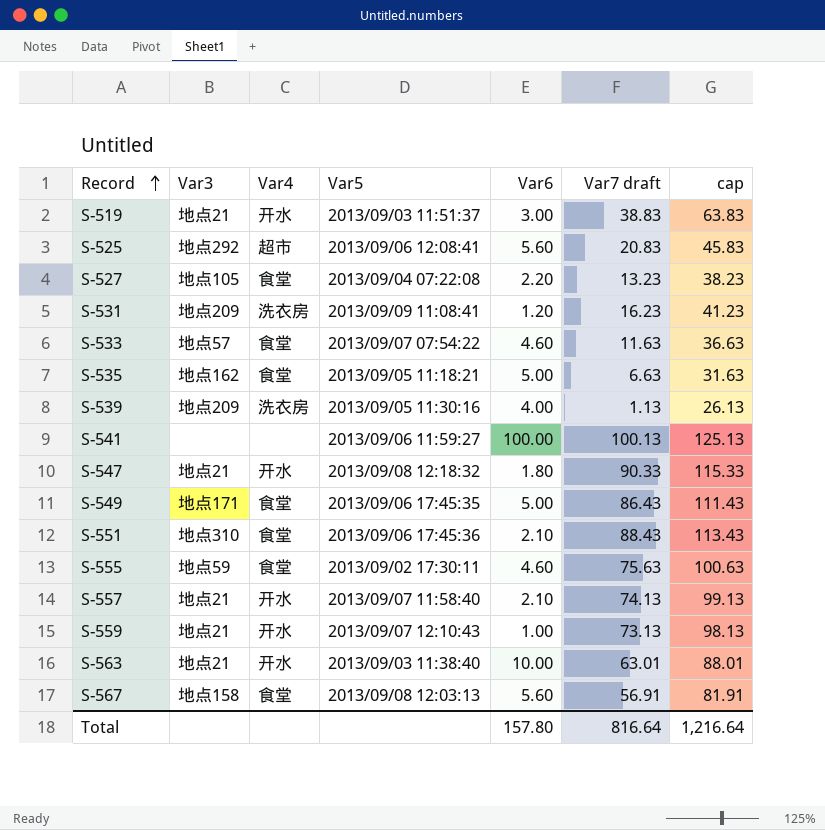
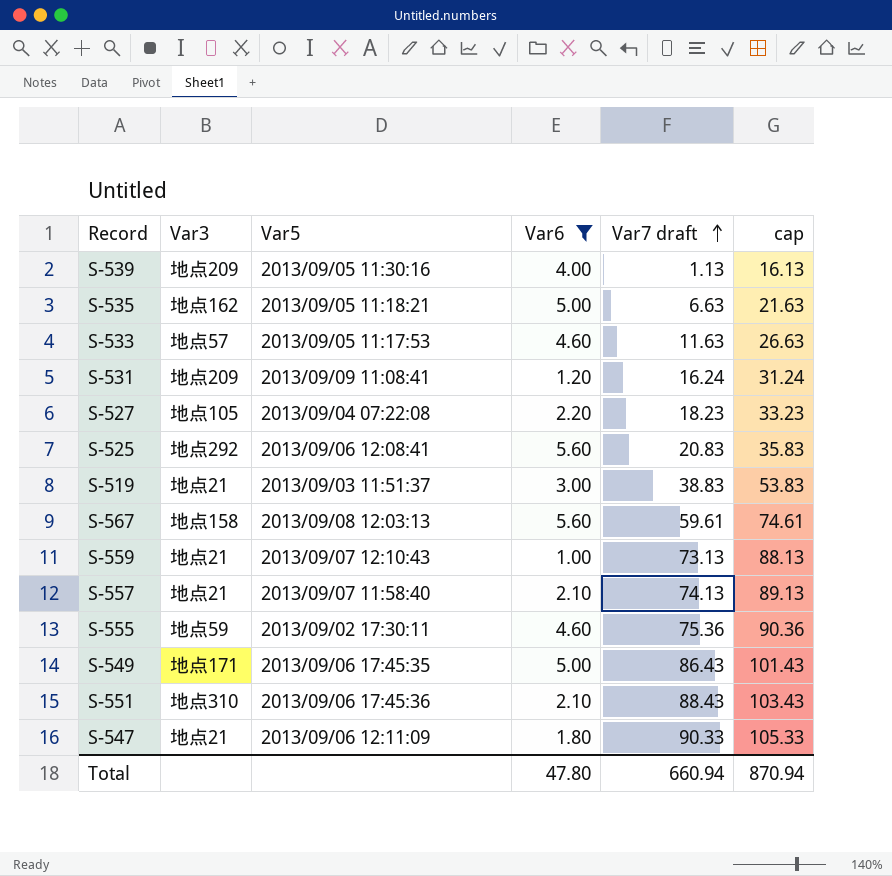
filter: none -> Var6 <= 5.60
row order: Record ascending -> Var7 draft ascending
column Var4 | position: 3 -> none
column cap | formula: [Var7 draft] + 25 -> [Var7 draft] + 15
S-533 | Var5: 2013/09/07 07:54:22 -> 2013/09/05 11:17:53
S-531 | Var7 draft: 16.23 -> 16.24
S-527 | Var7 draft: 13.23 -> 18.23
S-567 | Var7 draft: 56.91 -> 59.61
S-555 | Var7 draft: 75.63 -> 75.36
S-547 | Var5: 2013/09/08 12:18:32 -> 2013/09/06 12:11:09
Total | Var6: 157.80 -> 47.80
Total | Var7 draft: 816.64 -> 660.94
Total | cap: 1,216.64 -> 870.94

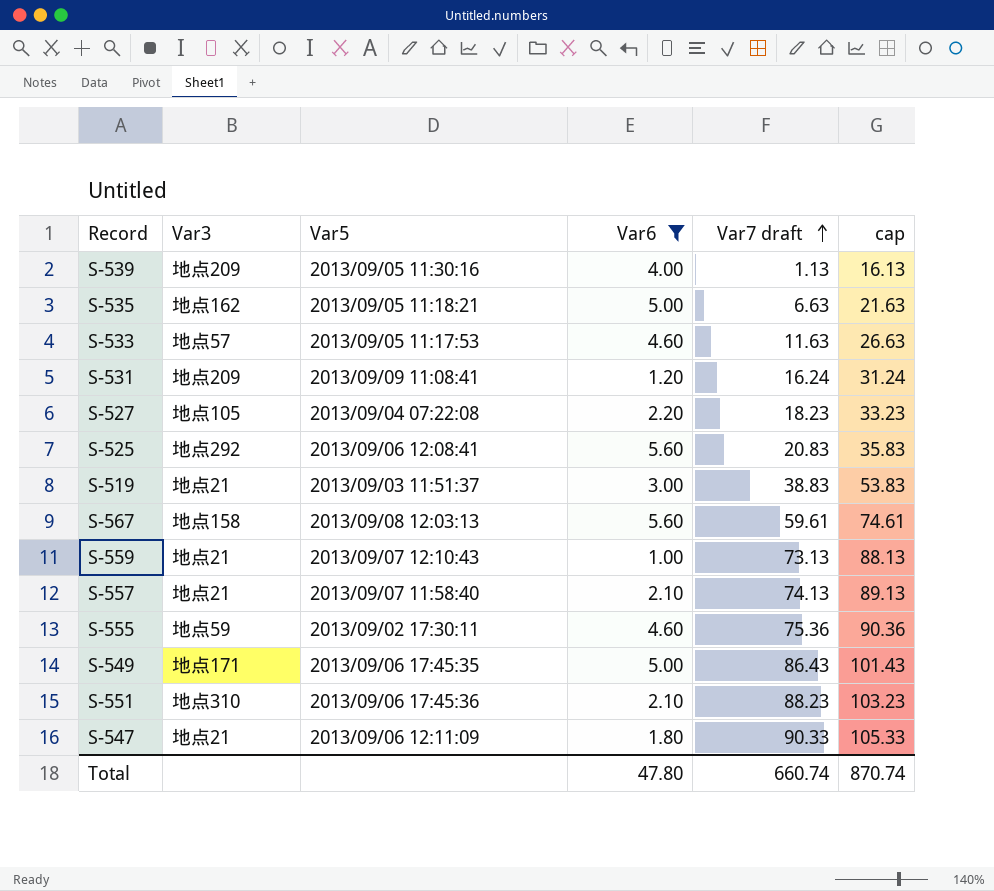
S-551 | Var7 draft: 88.43 -> 88.23
S-551 | cap: 103.43 -> 103.23
Total | Var7 draft: 660.94 -> 660.74
Total | cap: 870.94 -> 870.74

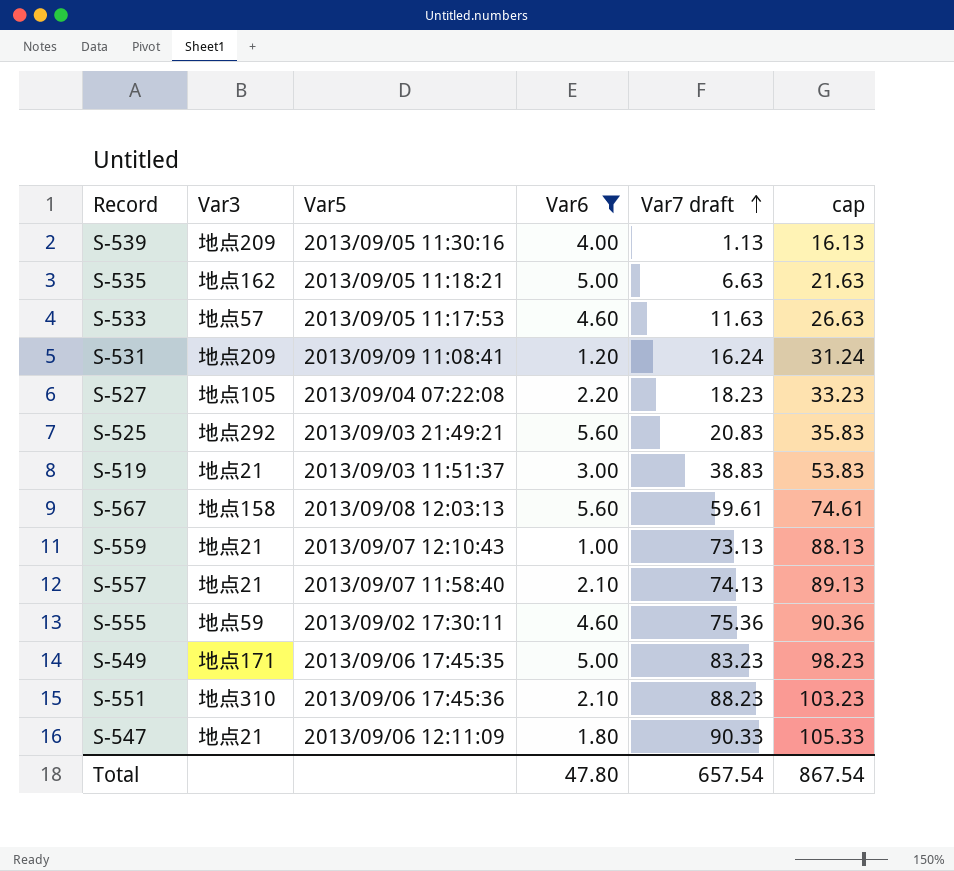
S-525 | Var5: 2013/09/06 12:08:41 -> 2013/09/03 21:49:21
S-549 | Var7 draft: 86.43 -> 83.23
S-549 | cap: 101.43 -> 98.23
Total | Var7 draft: 660.74 -> 657.54
Total | cap: 870.74 -> 867.54

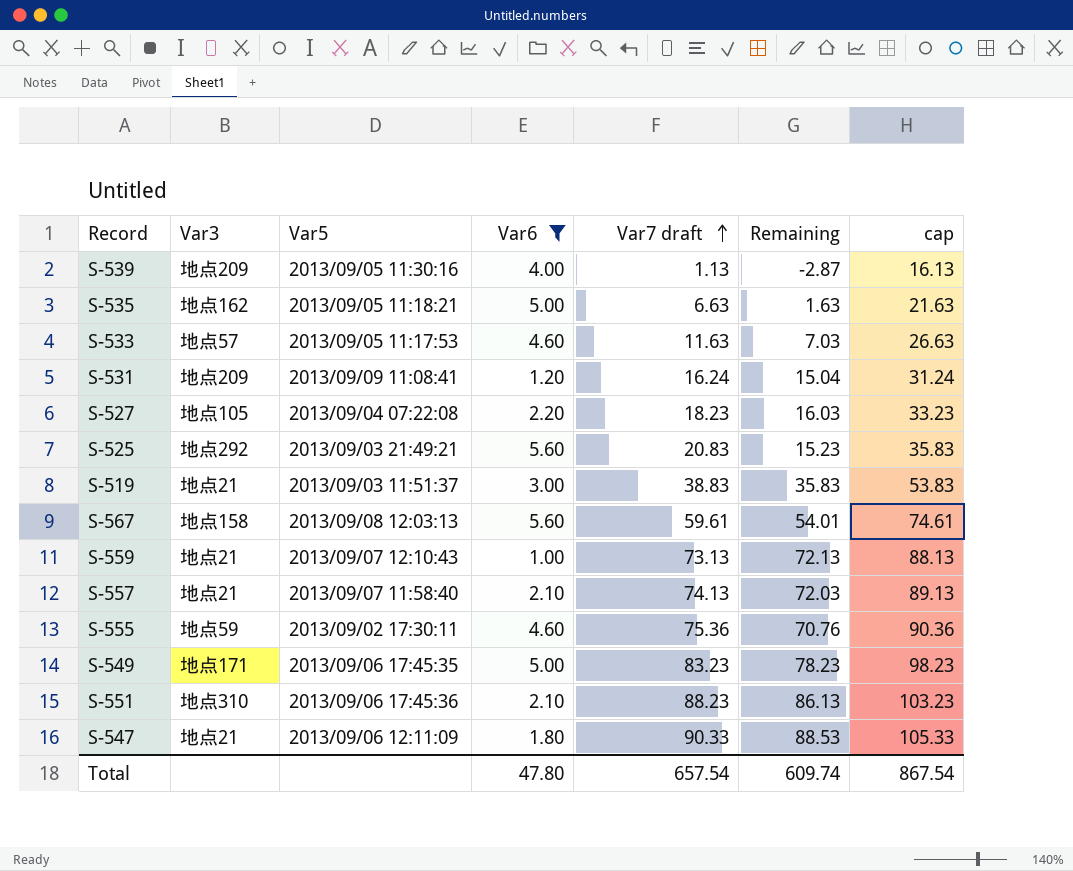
column Remaining | formula: none -> [Var7 draft] - [Var6]

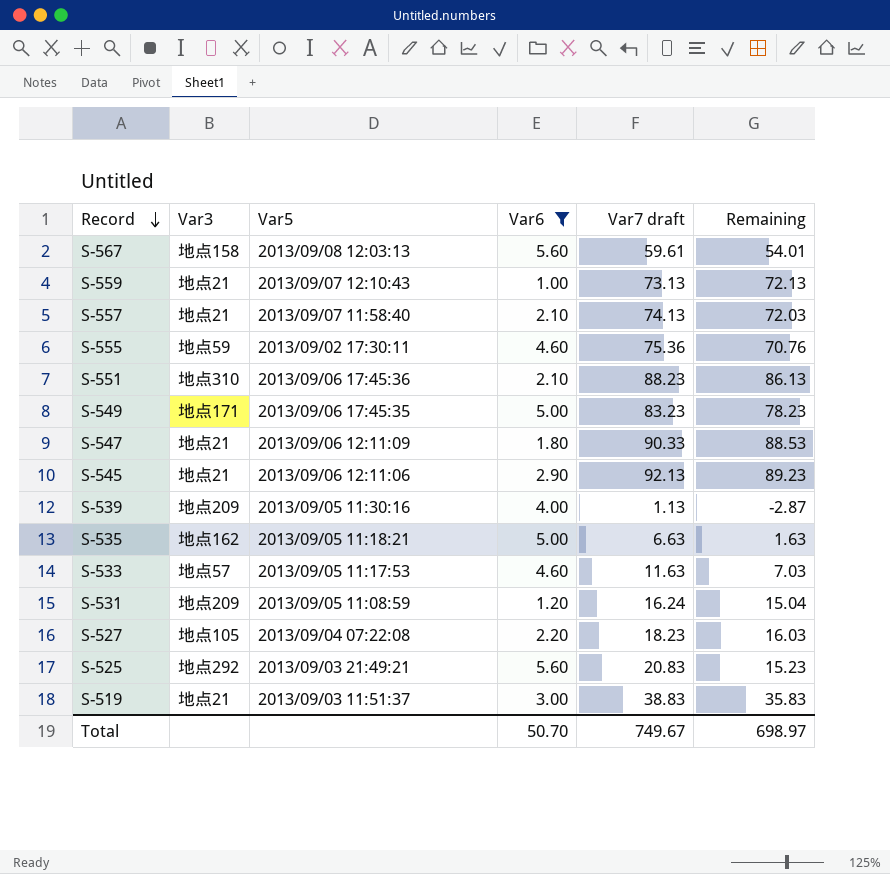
row order: Var7 draft ascending -> Record descending
column cap | formula: [Var7 draft] + 15 -> none
row S-545: none -> 地点21 | 2013/09/06 12:11:06 | 2.90 | 92.13 | 89.23
S-531 | Var5: 2013/09/09 11:08:41 -> 2013/09/05 11:08:59
Total | Var6: 47.80 -> 50.70
Total | Var7 draft: 657.54 -> 749.67
Total | Remaining: 609.74 -> 698.97

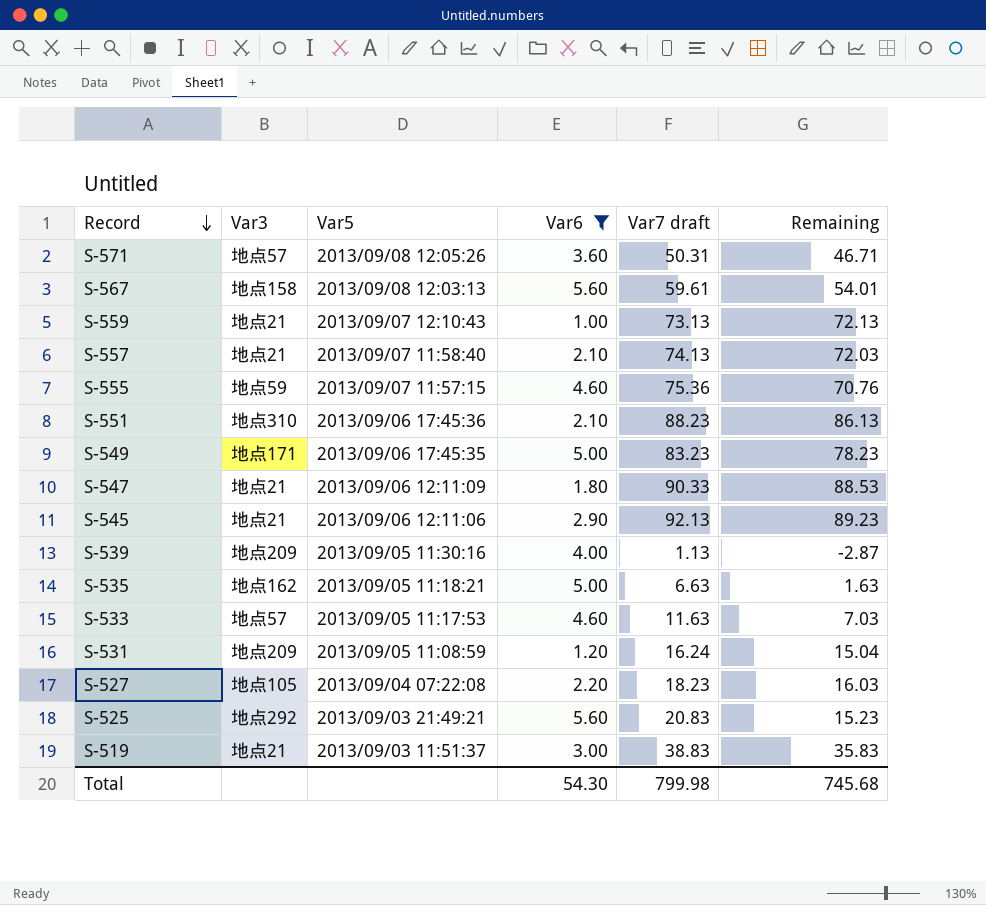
row S-571: none -> 地点57 | 2013/09/08 12:05:26 | 3.60 | 50.31 | 46.71
S-555 | Var5: 2013/09/02 17:30:11 -> 2013/09/07 11:57:15
Total | Var6: 50.70 -> 54.30
Total | Var7 draft: 749.67 -> 799.98
Total | Remaining: 698.97 -> 745.68

